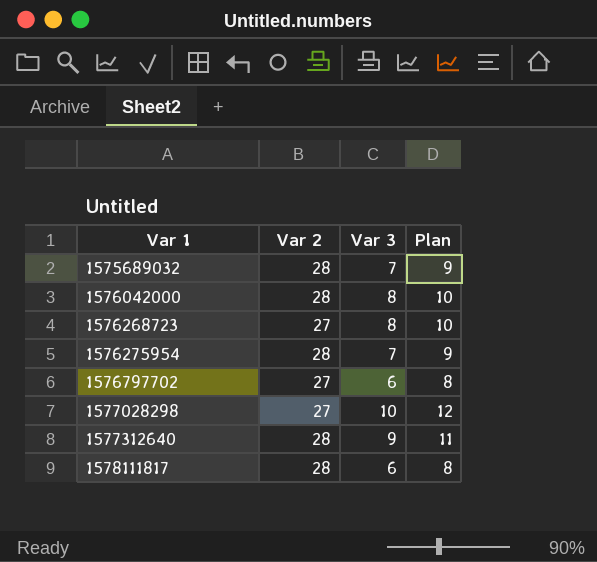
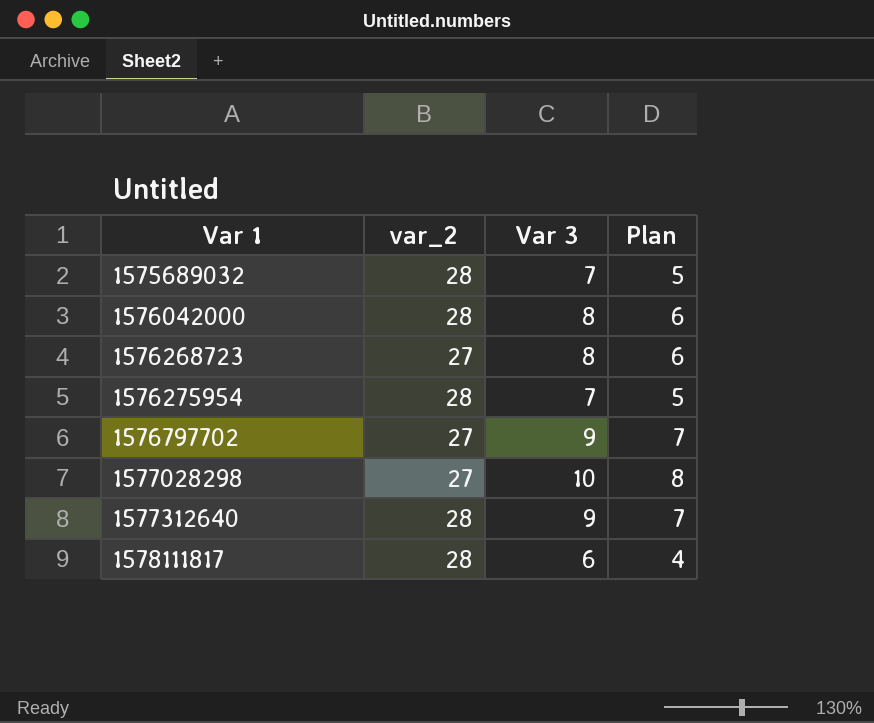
column name: Var 2 -> var_2
column Plan | formula: [Var 3] + 2 -> [Var 3] - 2
1576797702 | Var 3: 6 -> 9

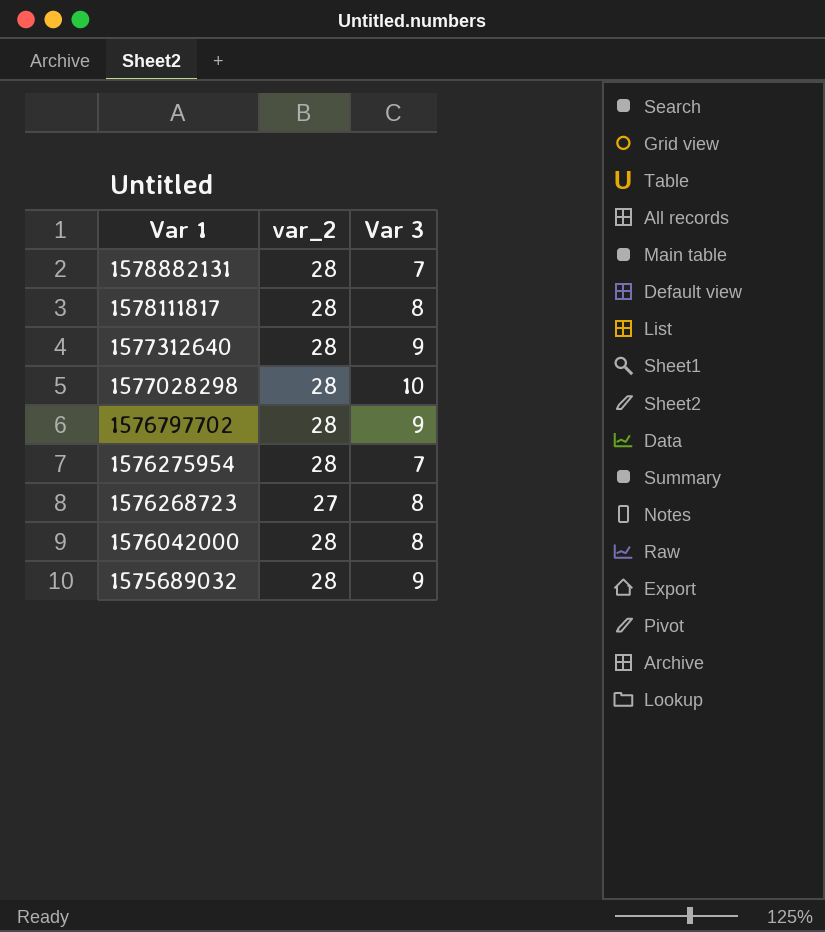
row order: Var 1 ascending -> Var 1 descending
column Plan | formula: [Var 3] - 2 -> none
row 1578882131: none -> 28 | 7
1578111817 | Var 3: 6 -> 8
1577028298 | var_2: 27 -> 28
1576797702 | var_2: 27 -> 28
1575689032 | Var 3: 7 -> 9

